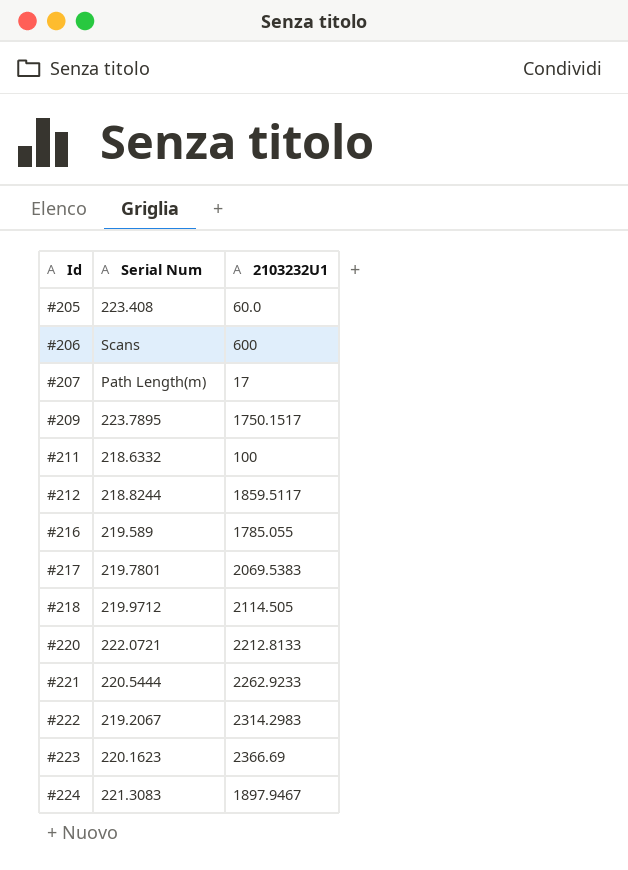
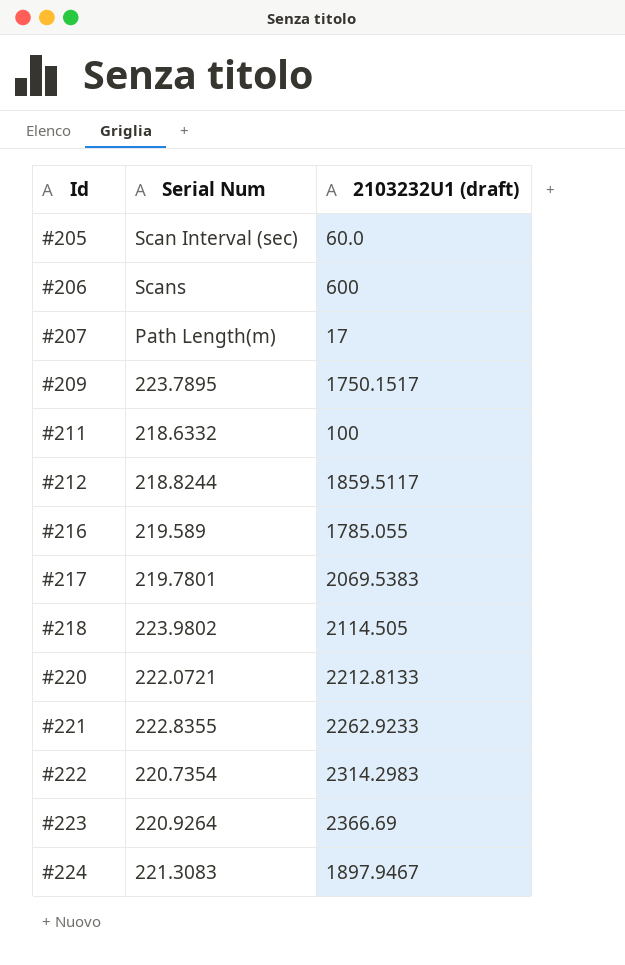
column name: 2103232U1 -> 2103232U1 (draft)
#205 | Serial Num: 223.408 -> Scan Interval (sec)
#218 | Serial Num: 219.9712 -> 223.9802
#221 | Serial Num: 220.5444 -> 222.8355
#222 | Serial Num: 219.2067 -> 220.7354
#223 | Serial Num: 220.1623 -> 220.9264

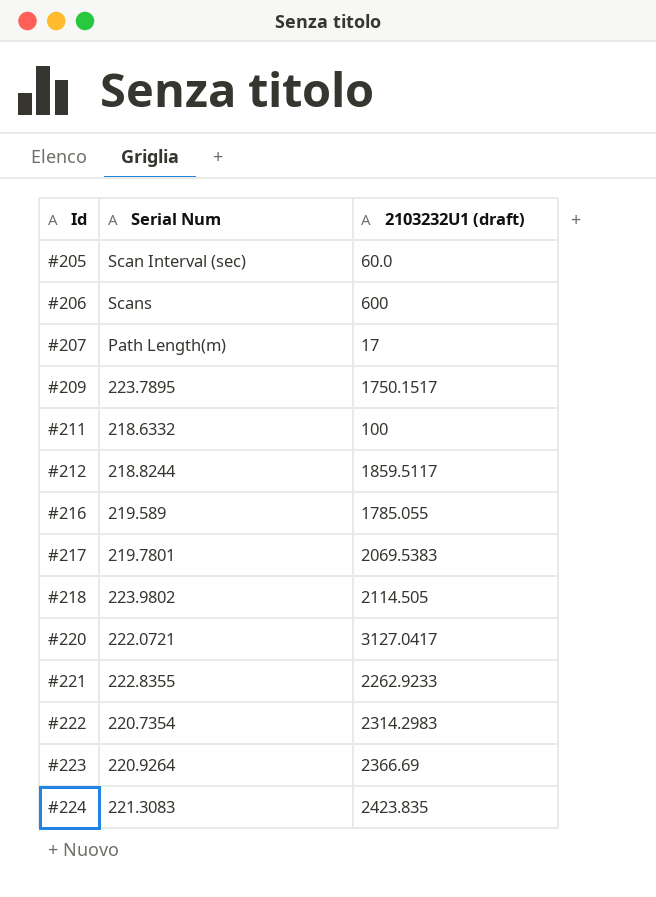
#220 | 2103232U1 (draft): 2212.8133 -> 3127.0417
#224 | 2103232U1 (draft): 1897.9467 -> 2423.835

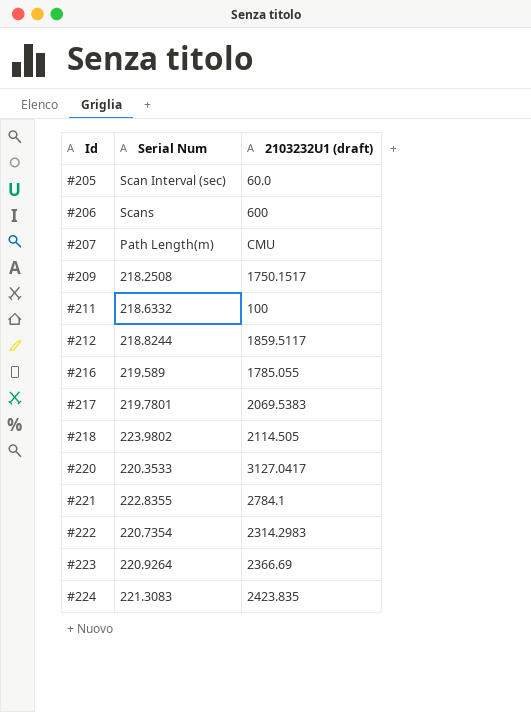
#207 | 2103232U1 (draft): 17 -> CMU
#209 | Serial Num: 223.7895 -> 218.2508
#220 | Serial Num: 222.0721 -> 220.3533
#221 | 2103232U1 (draft): 2262.9233 -> 2784.1

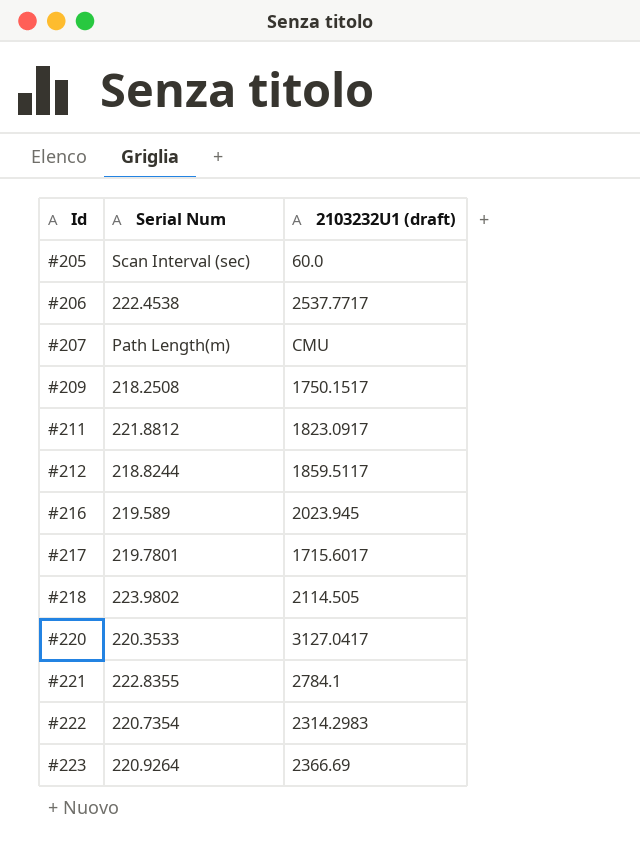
row #224: 221.3083 | 2423.835 -> none
#206 | Serial Num: Scans -> 222.4538
#206 | 2103232U1 (draft): 600 -> 2537.7717
#211 | Serial Num: 218.6332 -> 221.8812
#211 | 2103232U1 (draft): 100 -> 1823.0917
#216 | 2103232U1 (draft): 1785.055 -> 2023.945
#217 | 2103232U1 (draft): 2069.5383 -> 1715.6017

